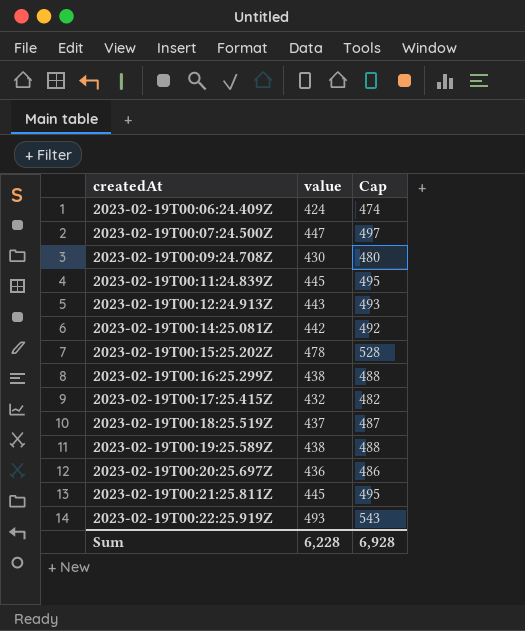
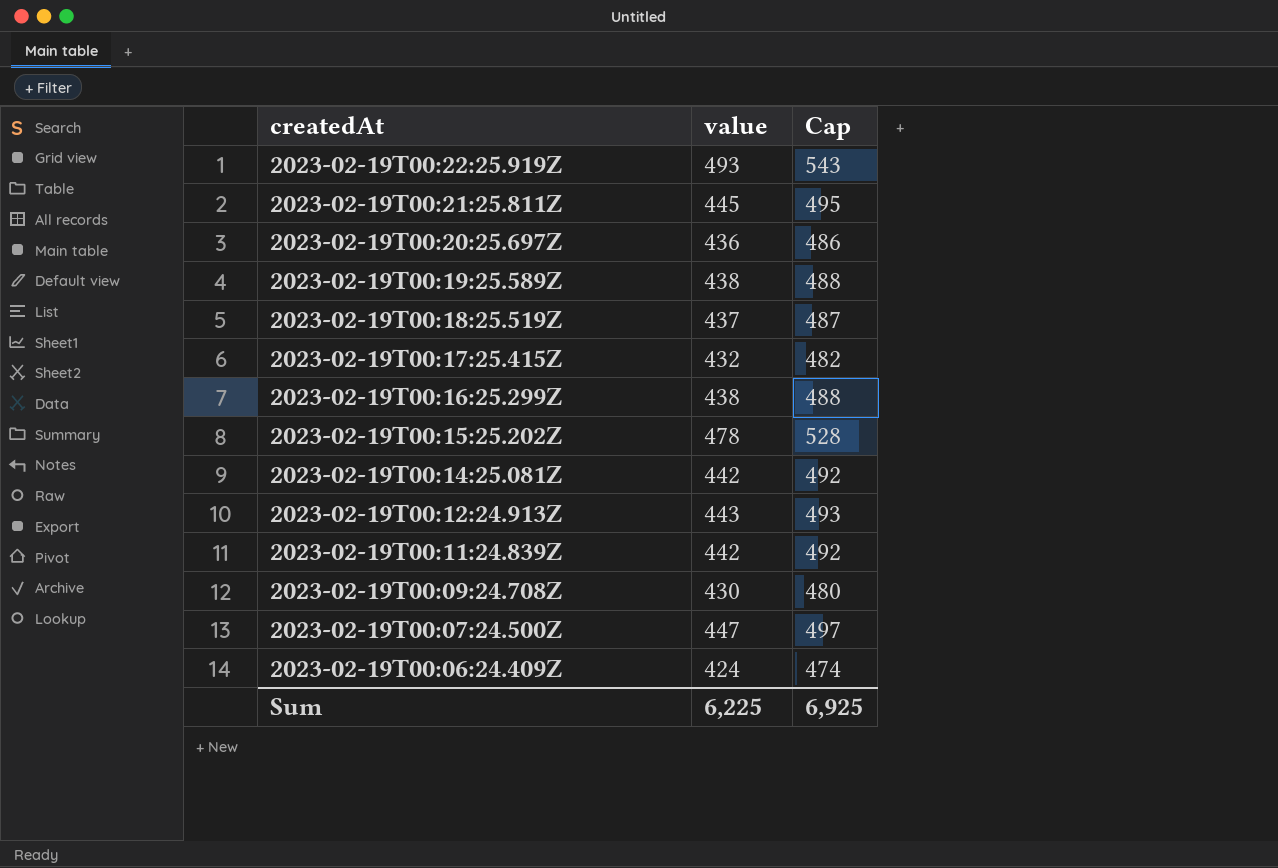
row order: createdAt ascending -> createdAt descending
2023-02-19T00:11:24.839Z | value: 445 -> 442
2023-02-19T00:11:24.839Z | Cap: 495 -> 492
Sum | value: 6,228 -> 6,225
Sum | Cap: 6,928 -> 6,925

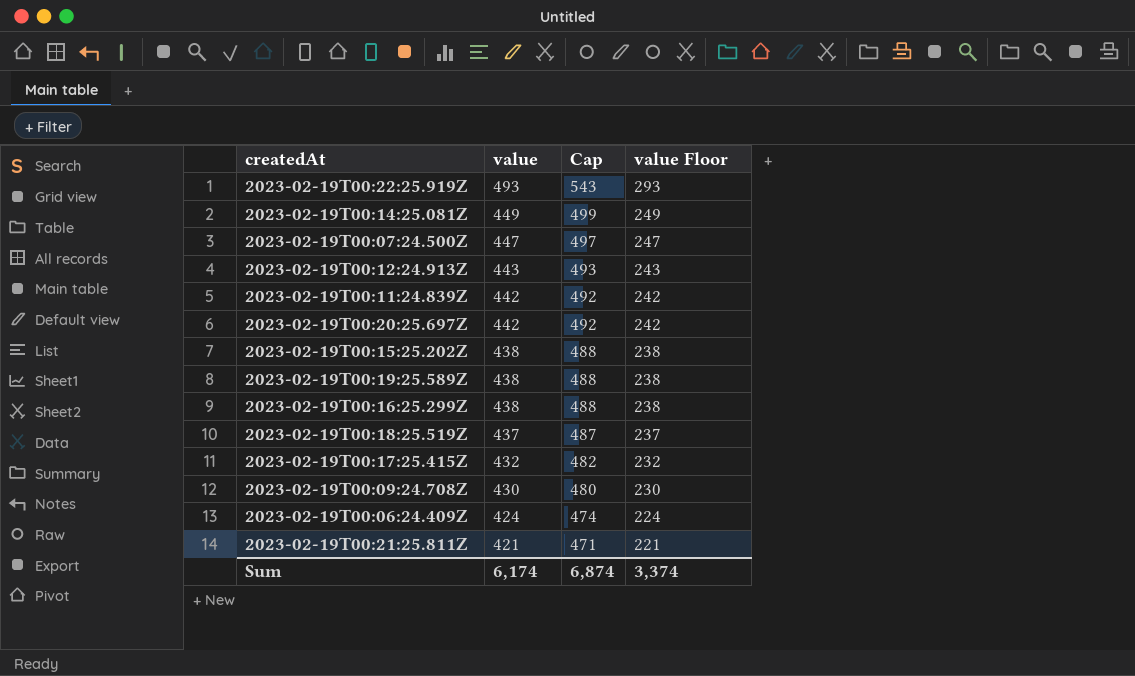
row order: createdAt descending -> value descending
column value Floor | formula: none -> [value] - 200
2023-02-19T00:14:25.081Z | value: 442 -> 449
2023-02-19T00:14:25.081Z | Cap: 492 -> 499
2023-02-19T00:20:25.697Z | value: 436 -> 442
2023-02-19T00:20:25.697Z | Cap: 486 -> 492
2023-02-19T00:15:25.202Z | value: 478 -> 438
2023-02-19T00:15:25.202Z | Cap: 528 -> 488
2023-02-19T00:21:25.811Z | value: 445 -> 421
2023-02-19T00:21:25.811Z | Cap: 495 -> 471
Sum | value: 6,225 -> 6,174
Sum | Cap: 6,925 -> 6,874

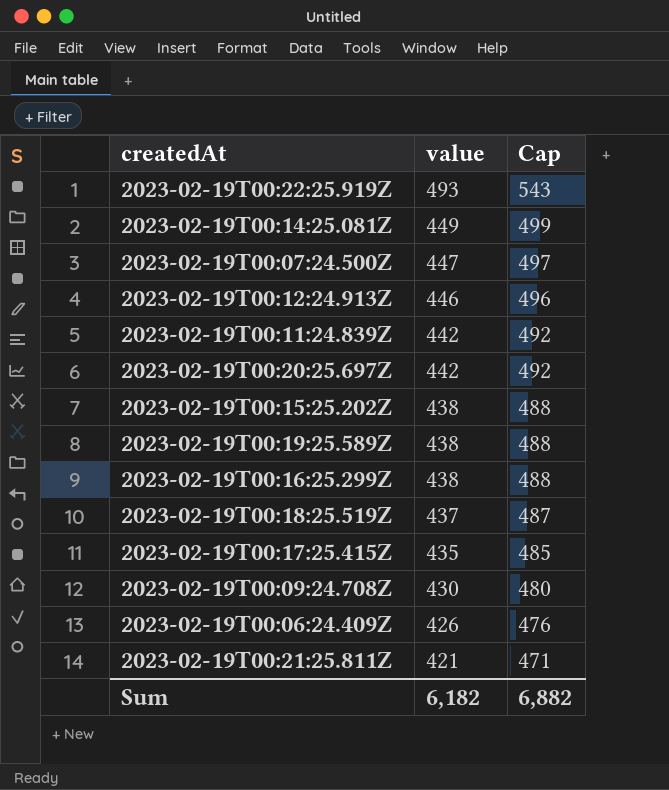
column value Floor | formula: [value] - 200 -> none
2023-02-19T00:12:24.913Z | value: 443 -> 446
2023-02-19T00:12:24.913Z | Cap: 493 -> 496
2023-02-19T00:17:25.415Z | value: 432 -> 435
2023-02-19T00:17:25.415Z | Cap: 482 -> 485
2023-02-19T00:06:24.409Z | value: 424 -> 426
2023-02-19T00:06:24.409Z | Cap: 474 -> 476
Sum | value: 6,174 -> 6,182
Sum | Cap: 6,874 -> 6,882

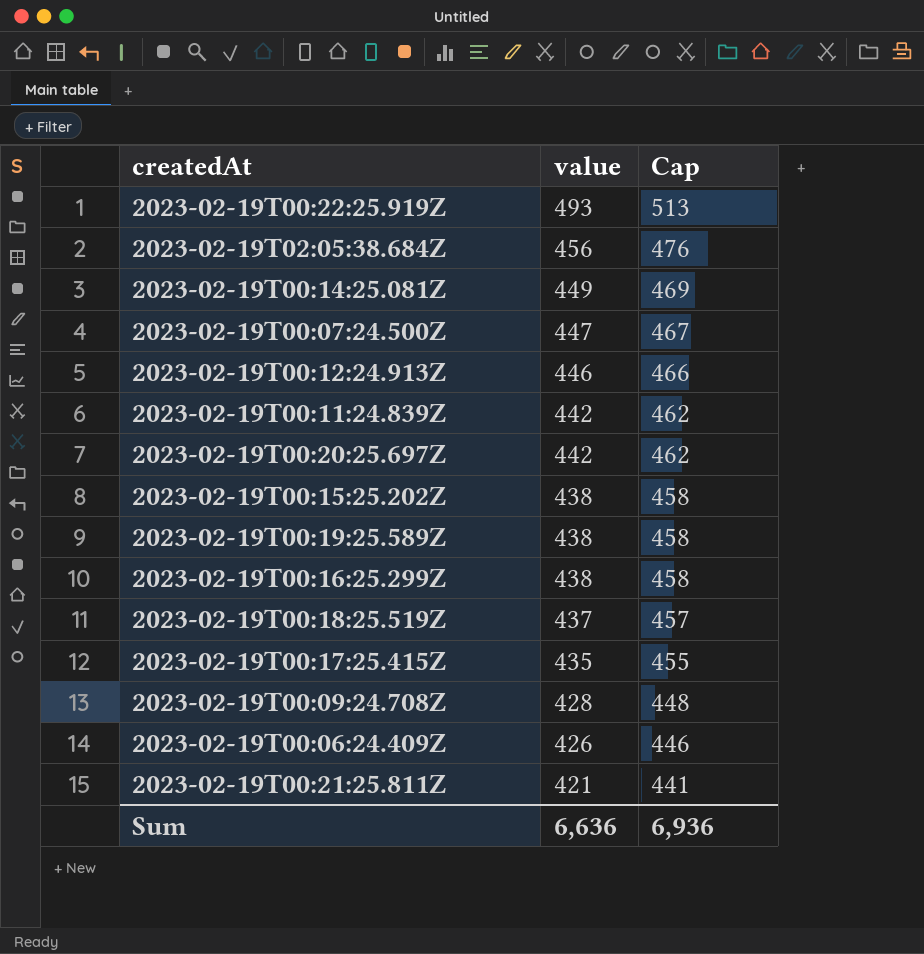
column Cap | formula: [value] + 50 -> [value] + 20
row 2023-02-19T02:05:38.684Z: none -> 456 | 476
2023-02-19T00:09:24.708Z | value: 430 -> 428
Sum | value: 6,182 -> 6,636
Sum | Cap: 6,882 -> 6,936

